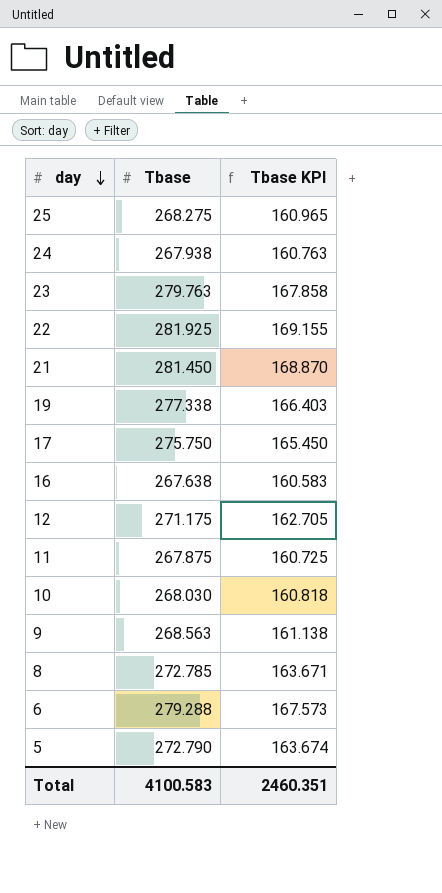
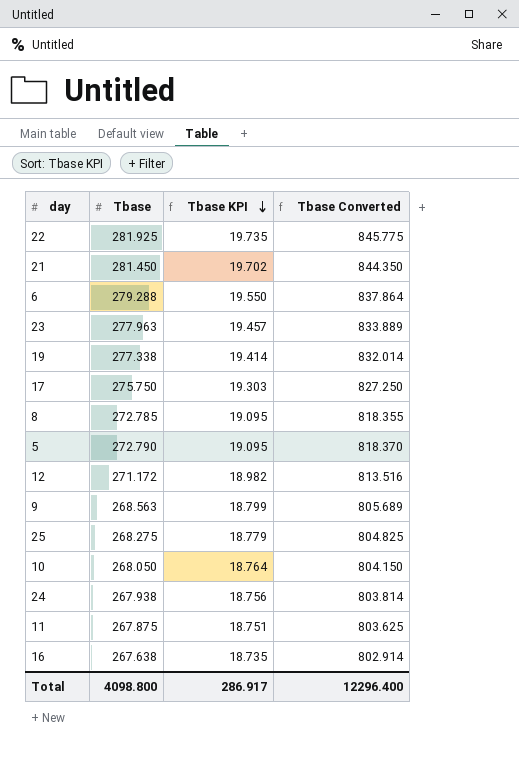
row order: day descending -> Tbase KPI descending
column Tbase KPI | formula: [Tbase] * 0.6 -> [Tbase] * 0.07
column Tbase Converted | formula: none -> [Tbase] * 3
23 | Tbase: 279.763 -> 277.963
12 | Tbase: 271.175 -> 271.172
10 | Tbase: 268.030 -> 268.050
Total | Tbase: 4100.583 -> 4098.800
Total | Tbase KPI: 2460.351 -> 286.917

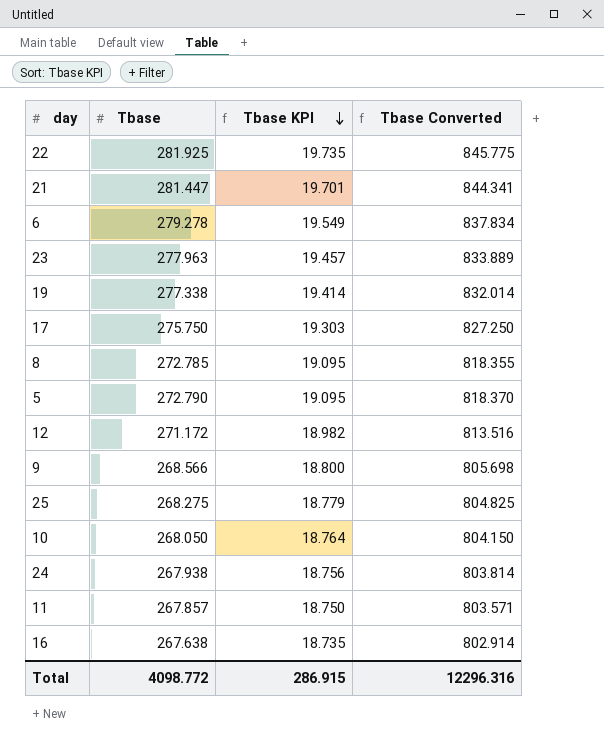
21 | Tbase: 281.450 -> 281.447
21 | Tbase KPI: 19.702 -> 19.701
21 | Tbase Converted: 844.350 -> 844.341
6 | Tbase: 279.288 -> 279.278
6 | Tbase KPI: 19.550 -> 19.549
6 | Tbase Converted: 837.864 -> 837.834
9 | Tbase: 268.563 -> 268.566
9 | Tbase KPI: 18.799 -> 18.800
9 | Tbase Converted: 805.689 -> 805.698
11 | Tbase: 267.875 -> 267.857
11 | Tbase KPI: 18.751 -> 18.750
11 | Tbase Converted: 803.625 -> 803.571
Total | Tbase: 4098.800 -> 4098.772
Total | Tbase KPI: 286.917 -> 286.915
Total | Tbase Converted: 12296.400 -> 12296.316

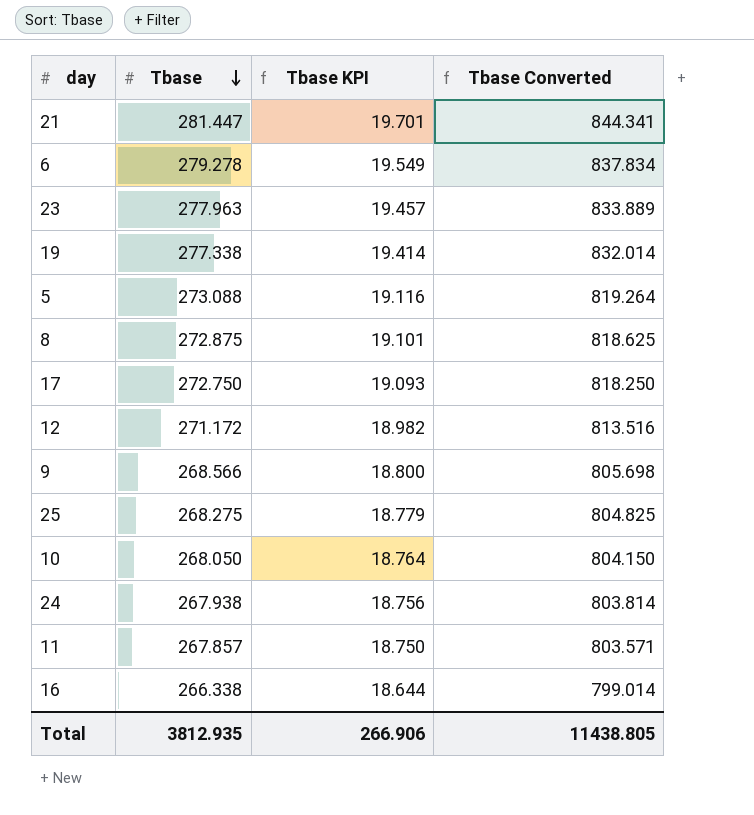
row order: Tbase KPI descending -> Tbase descending
row 22: 281.925 | 19.735 | 845.775 -> none
5 | Tbase: 272.790 -> 273.088
5 | Tbase KPI: 19.095 -> 19.116
5 | Tbase Converted: 818.370 -> 819.264
8 | Tbase: 272.785 -> 272.875
8 | Tbase KPI: 19.095 -> 19.101
8 | Tbase Converted: 818.355 -> 818.625
17 | Tbase: 275.750 -> 272.750
17 | Tbase KPI: 19.303 -> 19.093
17 | Tbase Converted: 827.250 -> 818.250
16 | Tbase: 267.638 -> 266.338
16 | Tbase KPI: 18.735 -> 18.644
16 | Tbase Converted: 802.914 -> 799.014
Total | Tbase: 4098.772 -> 3812.935
Total | Tbase KPI: 286.915 -> 266.906
Total | Tbase Converted: 12296.316 -> 11438.805

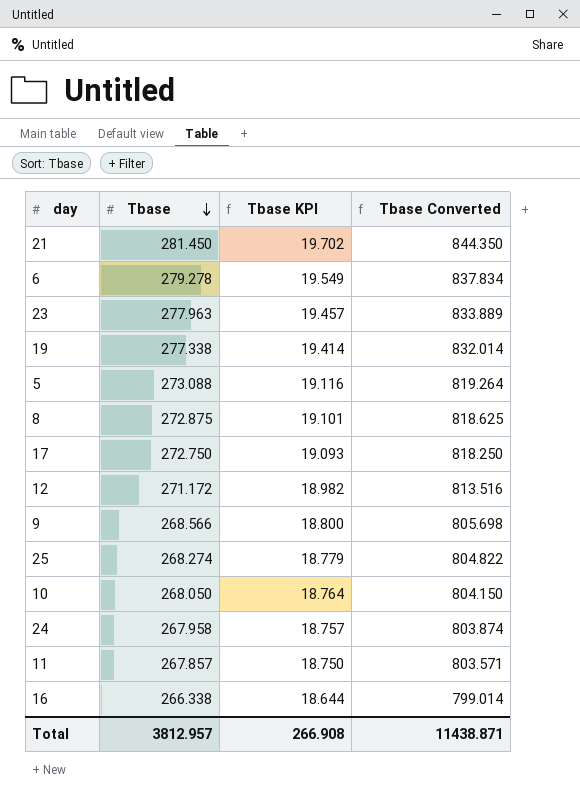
21 | Tbase: 281.447 -> 281.450
21 | Tbase KPI: 19.701 -> 19.702
21 | Tbase Converted: 844.341 -> 844.350
25 | Tbase: 268.275 -> 268.274
25 | Tbase Converted: 804.825 -> 804.822
24 | Tbase: 267.938 -> 267.958
24 | Tbase KPI: 18.756 -> 18.757
24 | Tbase Converted: 803.814 -> 803.874
Total | Tbase: 3812.935 -> 3812.957
Total | Tbase KPI: 266.906 -> 266.908
Total | Tbase Converted: 11438.805 -> 11438.871

